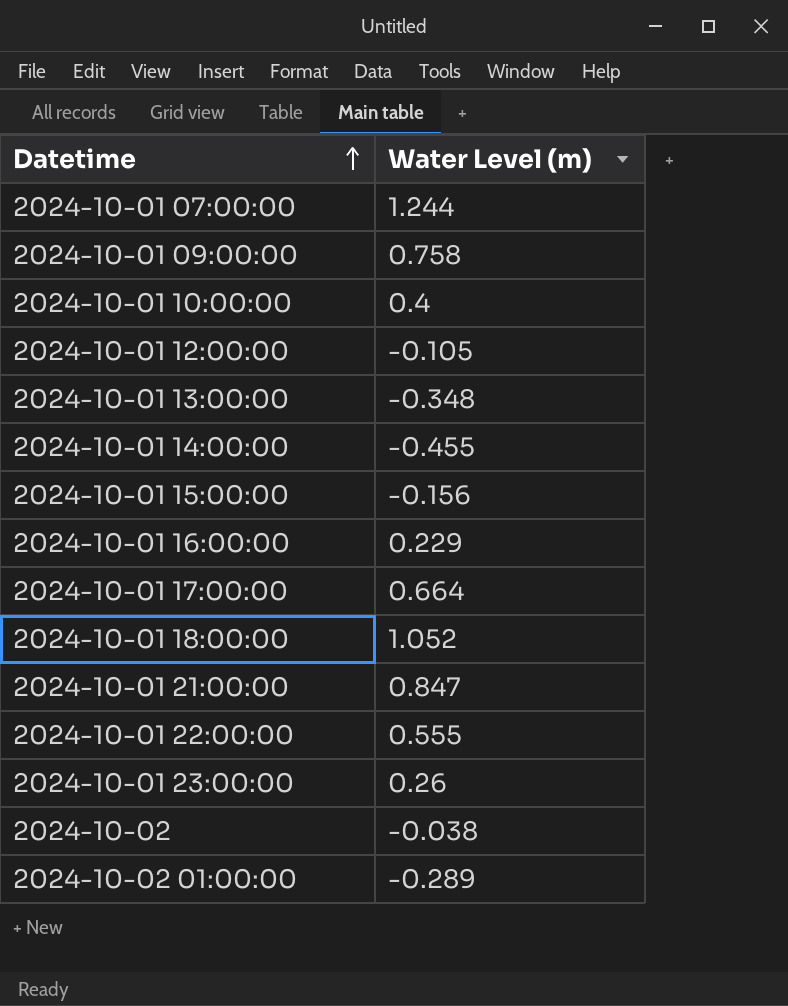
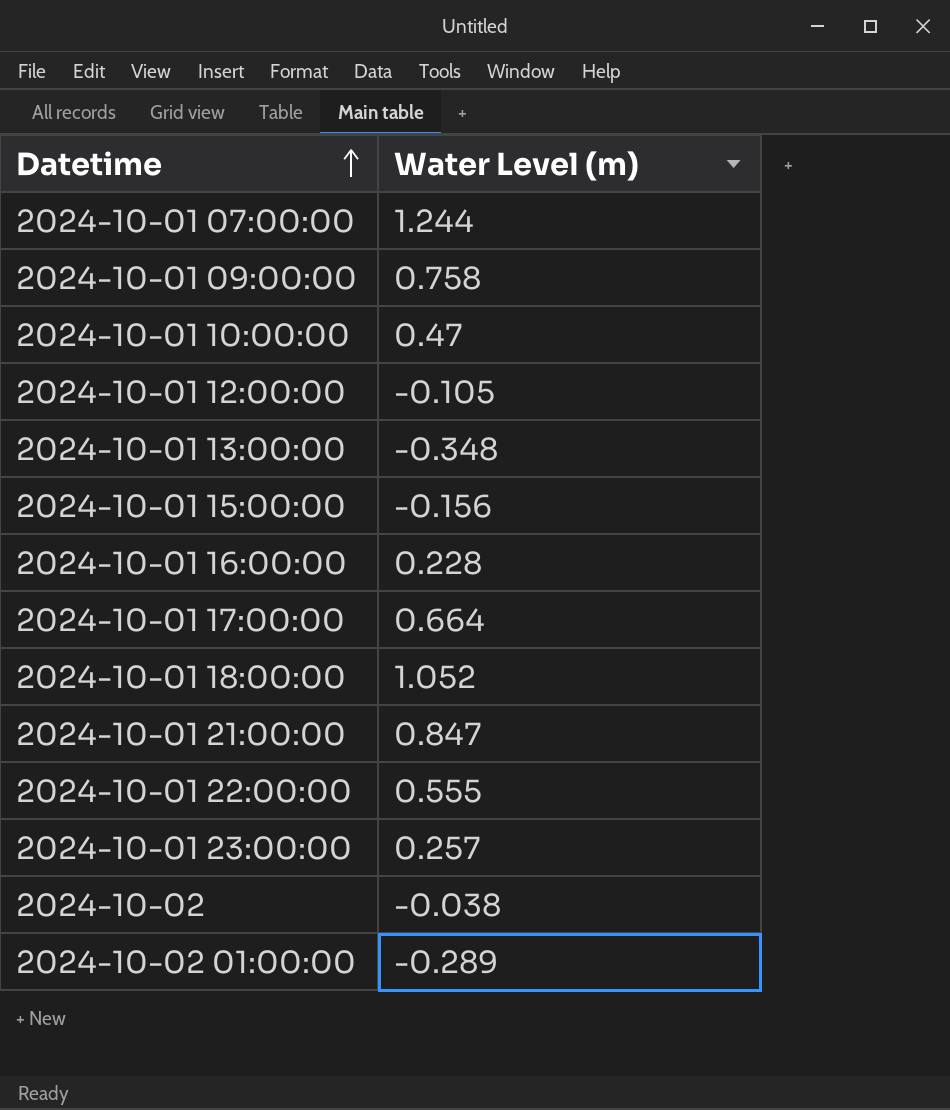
row 2024-10-01 14:00:00: -0.455 -> none
2024-10-01 10:00:00 | Water Level (m): 0.4 -> 0.47
2024-10-01 16:00:00 | Water Level (m): 0.229 -> 0.228
2024-10-01 23:00:00 | Water Level (m): 0.26 -> 0.257

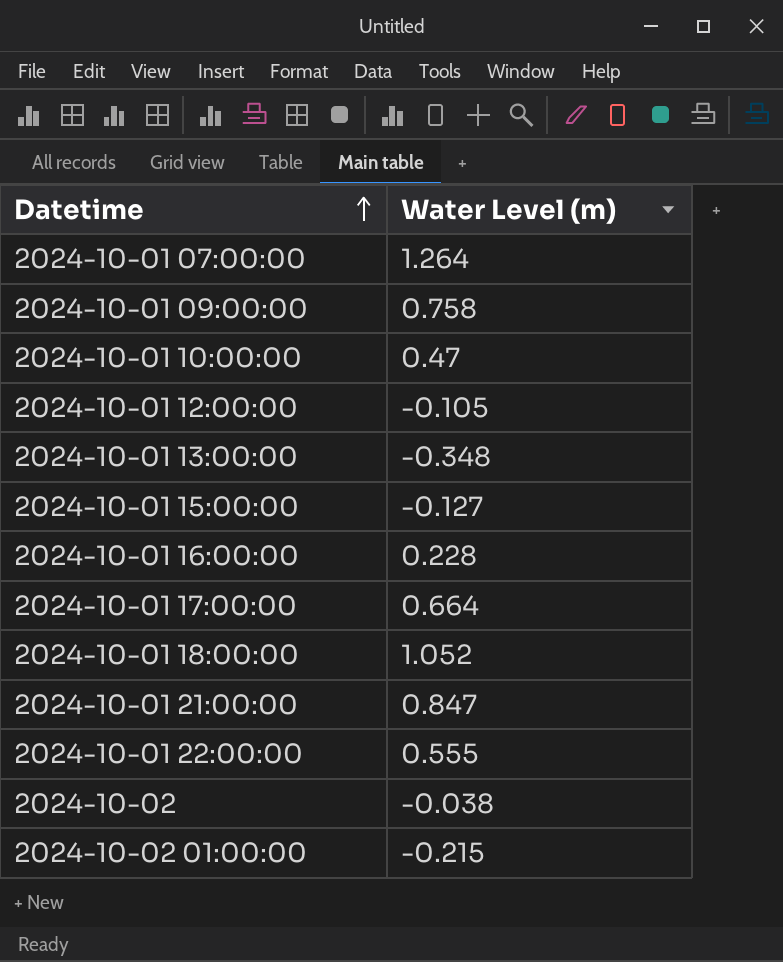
row 2024-10-01 23:00:00: 0.257 -> none
2024-10-01 07:00:00 | Water Level (m): 1.244 -> 1.264
2024-10-01 15:00:00 | Water Level (m): -0.156 -> -0.127
2024-10-02 01:00:00 | Water Level (m): -0.289 -> -0.215

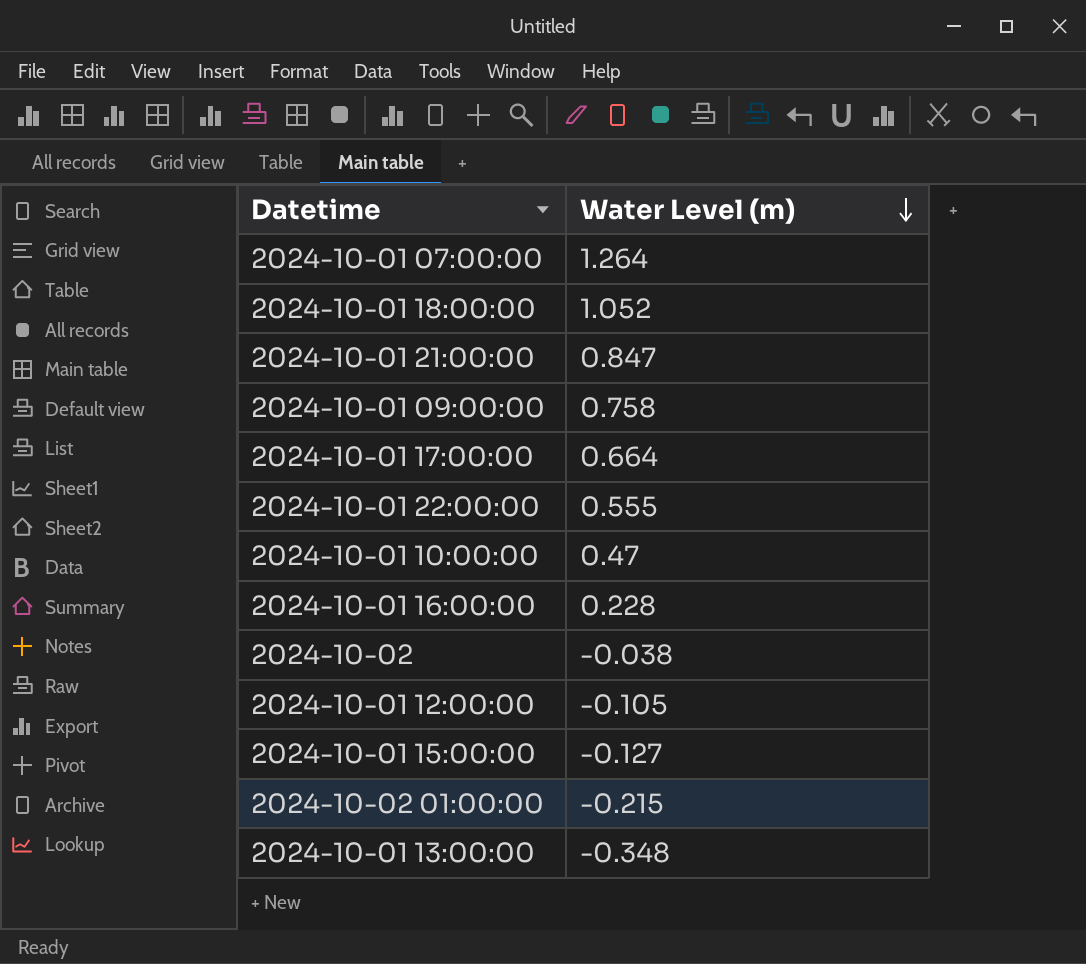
row order: Datetime ascending -> Water Level (m) descending

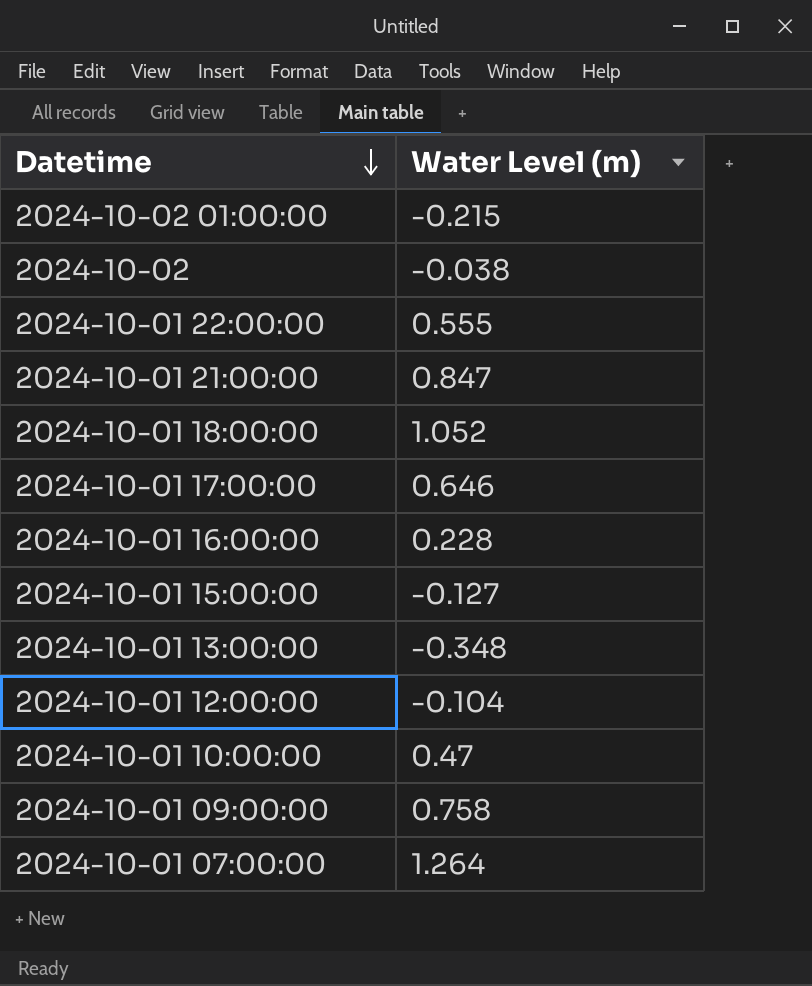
row order: Water Level (m) descending -> Datetime descending
2024-10-01 17:00:00 | Water Level (m): 0.664 -> 0.646
2024-10-01 12:00:00 | Water Level (m): -0.105 -> -0.104

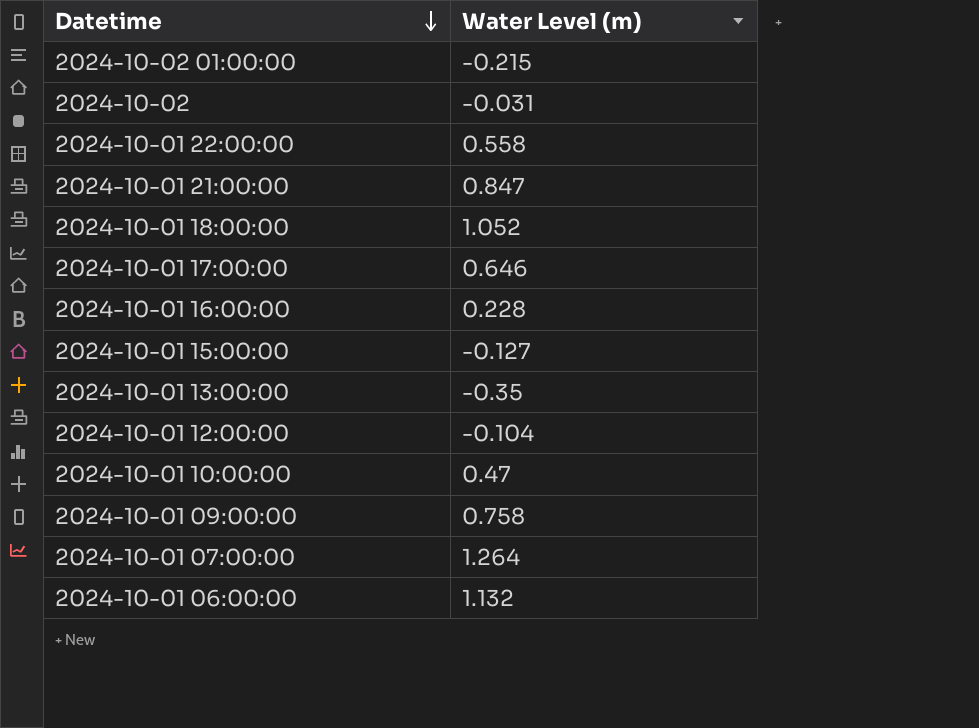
2024-10-02 | Water Level (m): -0.038 -> -0.031
2024-10-01 22:00:00 | Water Level (m): 0.555 -> 0.558
2024-10-01 13:00:00 | Water Level (m): -0.348 -> -0.35
row 2024-10-01 06:00:00: none -> 1.132

